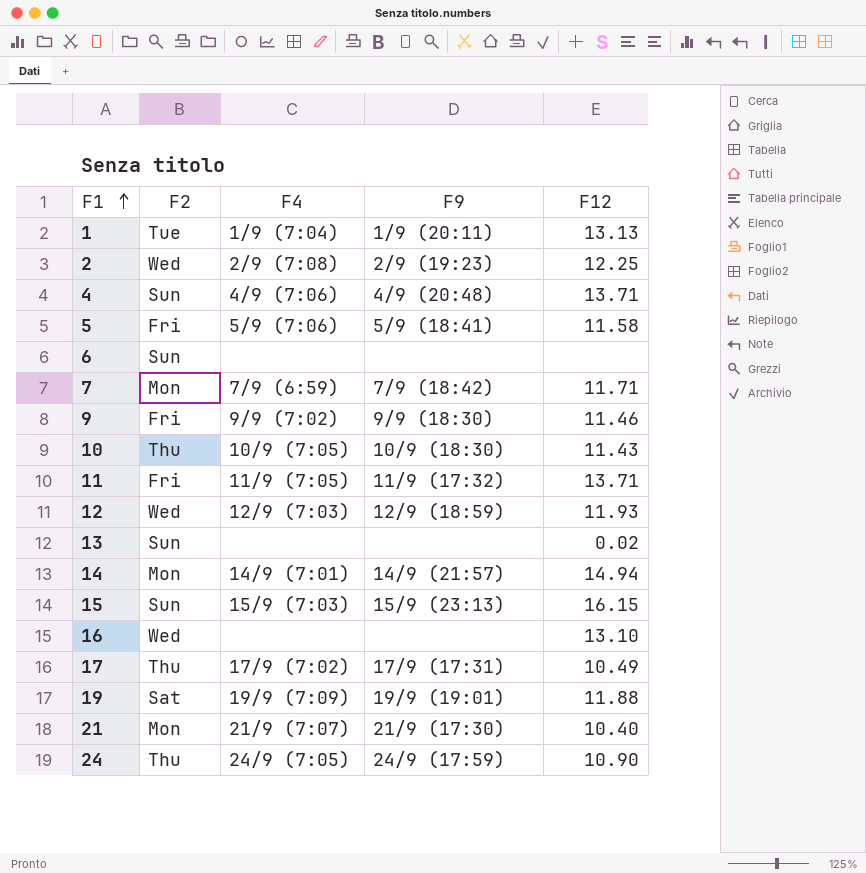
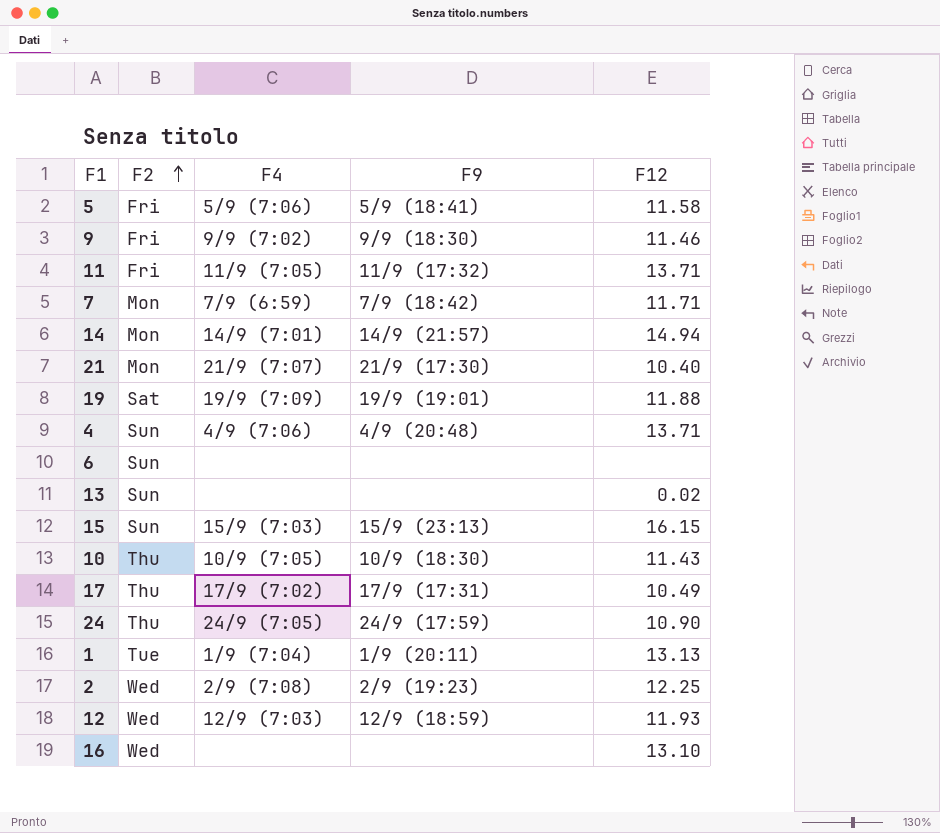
row order: F1 ascending -> F2 ascending

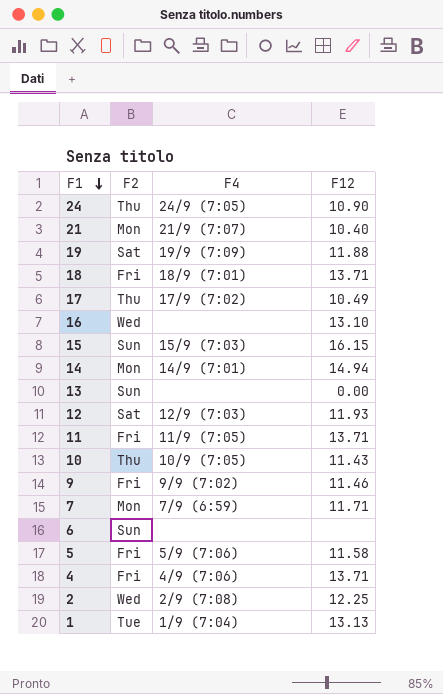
row order: F2 ascending -> F1 descending
column F9 | position: 4 -> none
row 18: none -> Fri | 18/9 (7:01) | 13.71
13 | F12: 0.02 -> 0.00
12 | F2: Wed -> Sat
4 | F2: Sun -> Fri

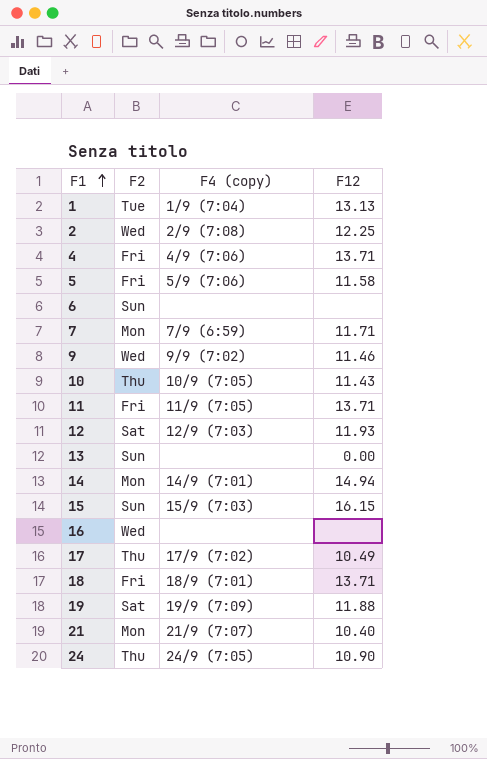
row order: F1 descending -> F1 ascending
column name: F4 -> F4 (copy)
9 | F2: Fri -> Wed
16 | F12: 13.10 -> none

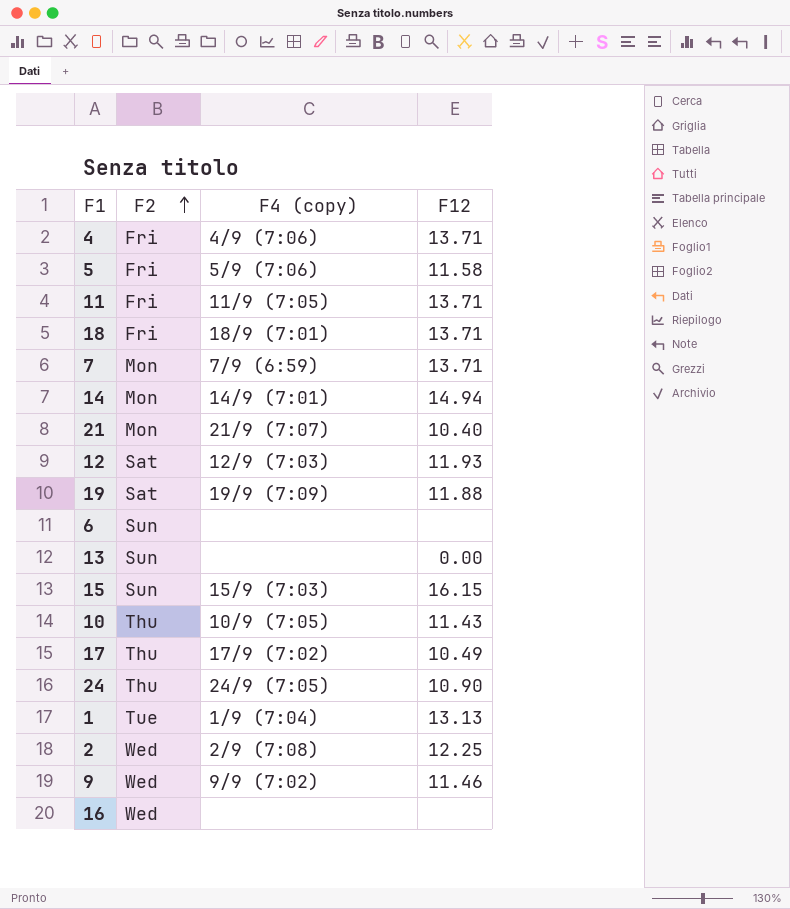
row order: F1 ascending -> F2 ascending
7 | F12: 11.71 -> 13.71

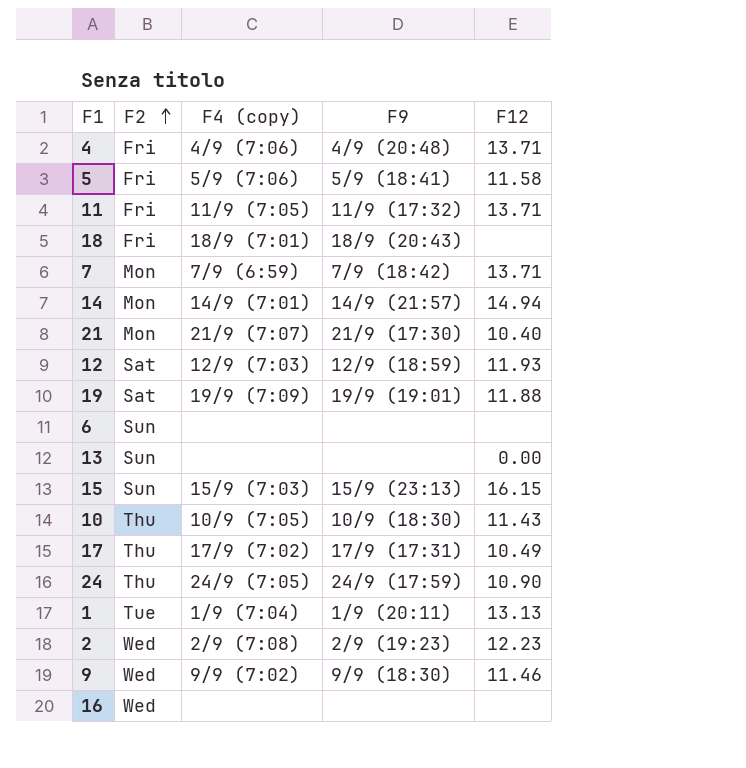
column F9 | position: none -> 4
18 | F12: 13.71 -> none
2 | F12: 12.25 -> 12.23

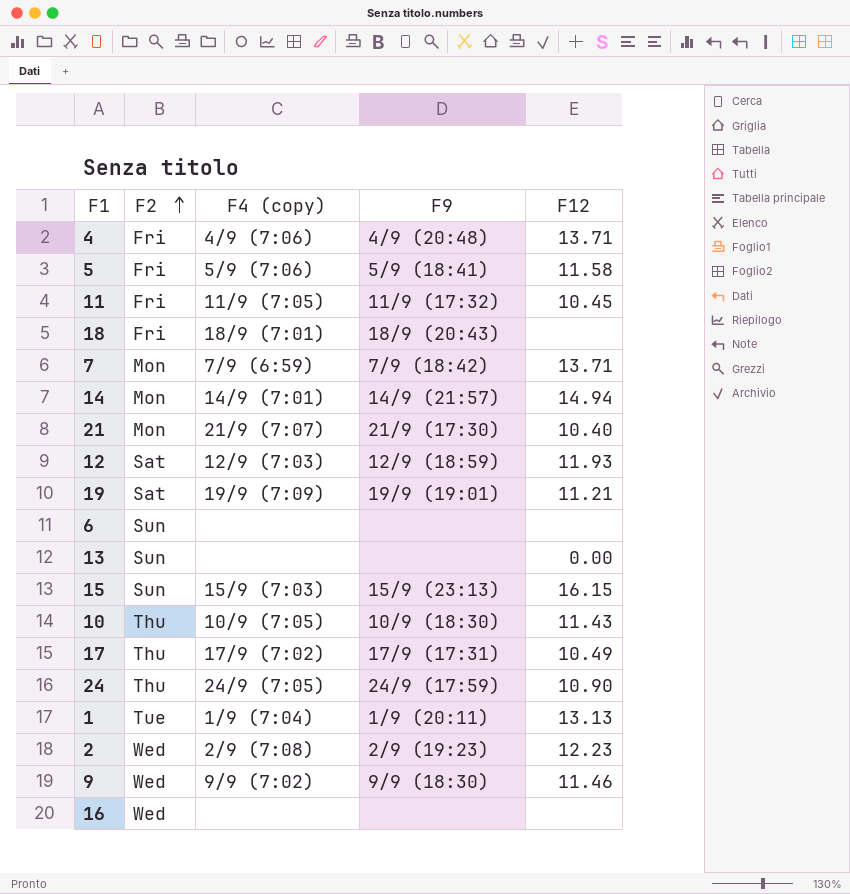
11 | F12: 13.71 -> 10.45
19 | F12: 11.88 -> 11.21

